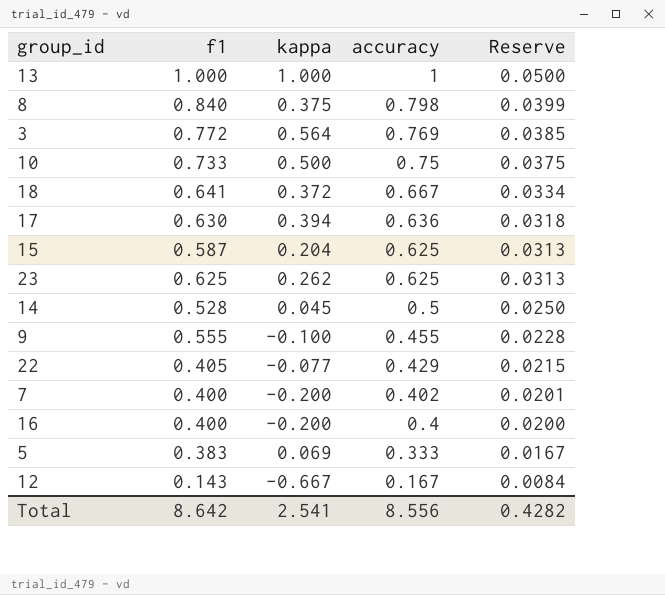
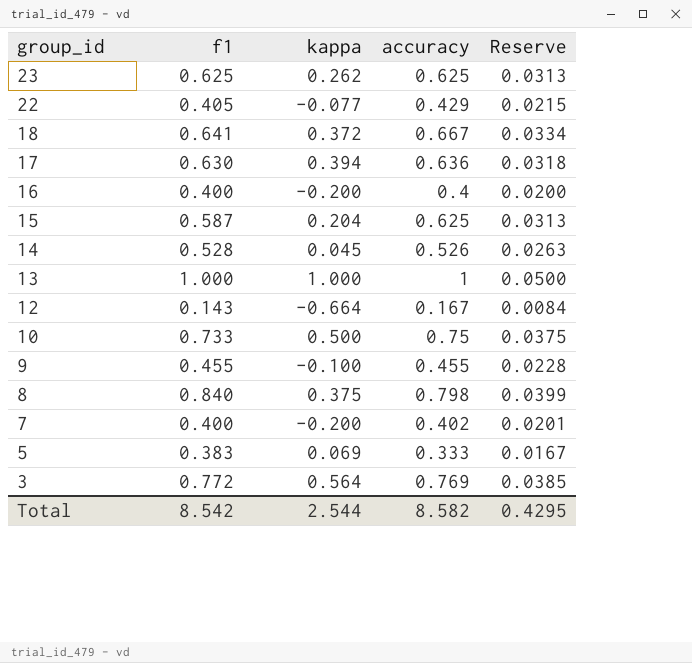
row order: accuracy descending -> group_id descending
14 | accuracy: 0.5 -> 0.526
14 | Reserve: 0.0250 -> 0.0263
12 | kappa: -0.667 -> -0.664
9 | f1: 0.555 -> 0.455
Total | f1: 8.642 -> 8.542
Total | kappa: 2.541 -> 2.544
Total | accuracy: 8.556 -> 8.582
Total | Reserve: 0.4282 -> 0.4295

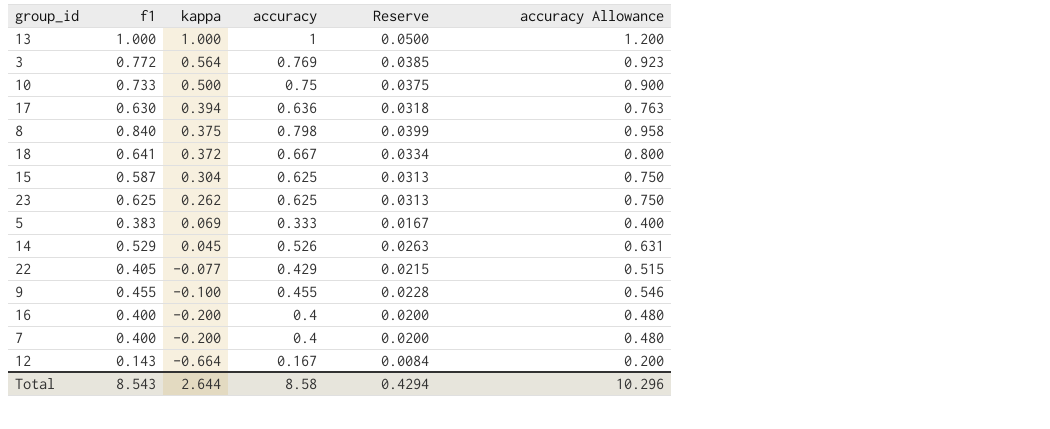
row order: group_id descending -> kappa descending
column accuracy Allowance | formula: none -> [accuracy] * 1.2
15 | kappa: 0.204 -> 0.304
14 | f1: 0.528 -> 0.529
7 | accuracy: 0.402 -> 0.4
7 | Reserve: 0.0201 -> 0.0200
Total | f1: 8.542 -> 8.543
Total | kappa: 2.544 -> 2.644
Total | accuracy: 8.582 -> 8.58
Total | Reserve: 0.4295 -> 0.4294

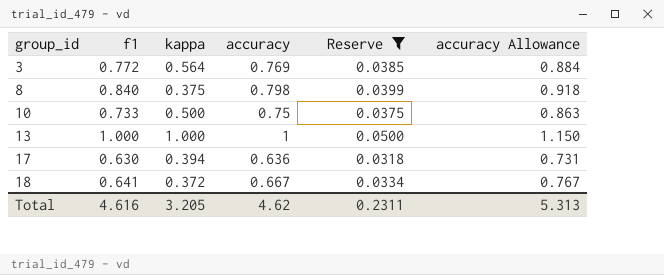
filter: none -> Reserve >= 0.0318
row order: kappa descending -> group_id ascending
column accuracy Allowance | formula: [accuracy] * 1.2 -> [accuracy] * 1.15
Total | f1: 8.543 -> 4.616
Total | kappa: 2.644 -> 3.205
Total | accuracy: 8.58 -> 4.62
Total | Reserve: 0.4294 -> 0.2311
Total | accuracy Allowance: 10.296 -> 5.313

